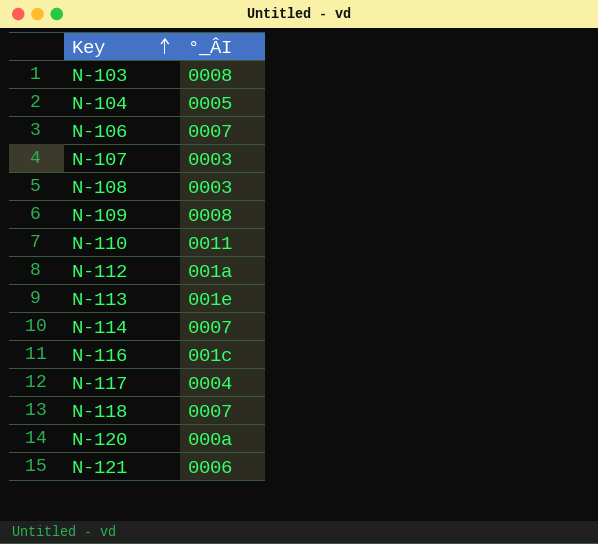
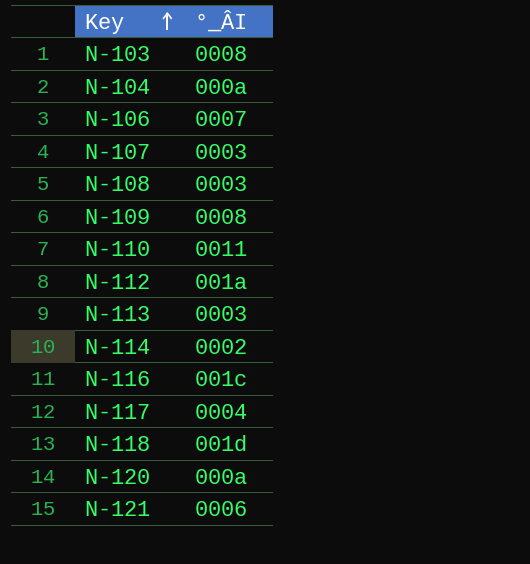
N-104 | °_ÂI: 0005 -> 000a
N-113 | °_ÂI: 001e -> 0003
N-114 | °_ÂI: 0007 -> 0002
N-118 | °_ÂI: 0007 -> 001d

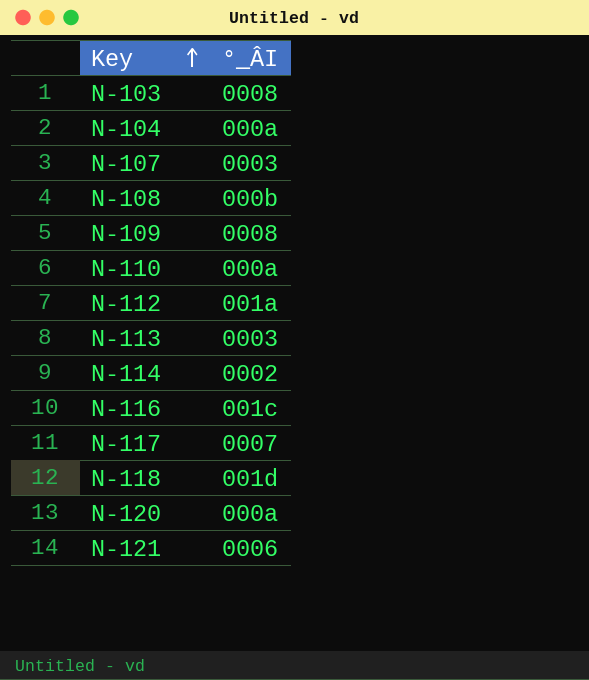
row N-106: 0007 -> none
N-108 | °_ÂI: 0003 -> 000b
N-110 | °_ÂI: 0011 -> 000a
N-117 | °_ÂI: 0004 -> 0007

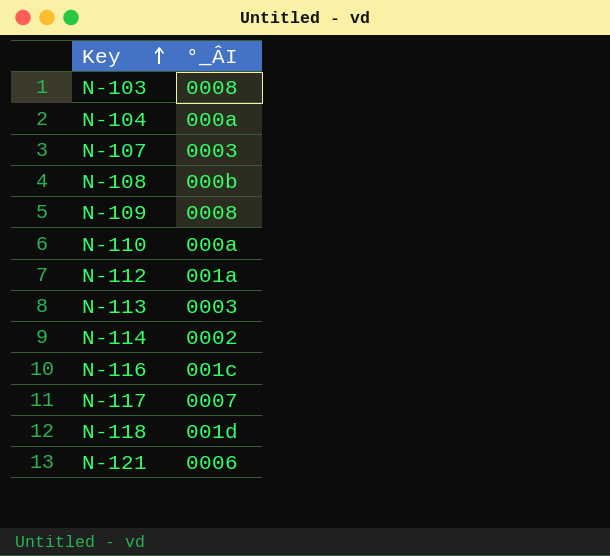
row N-120: 000a -> none

